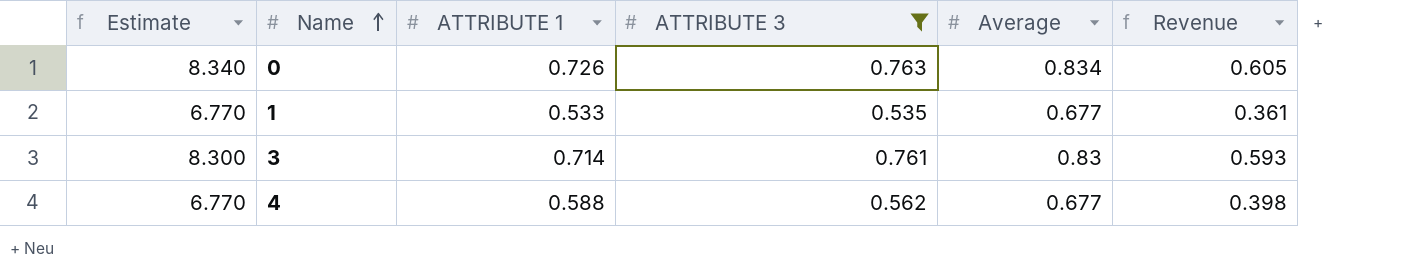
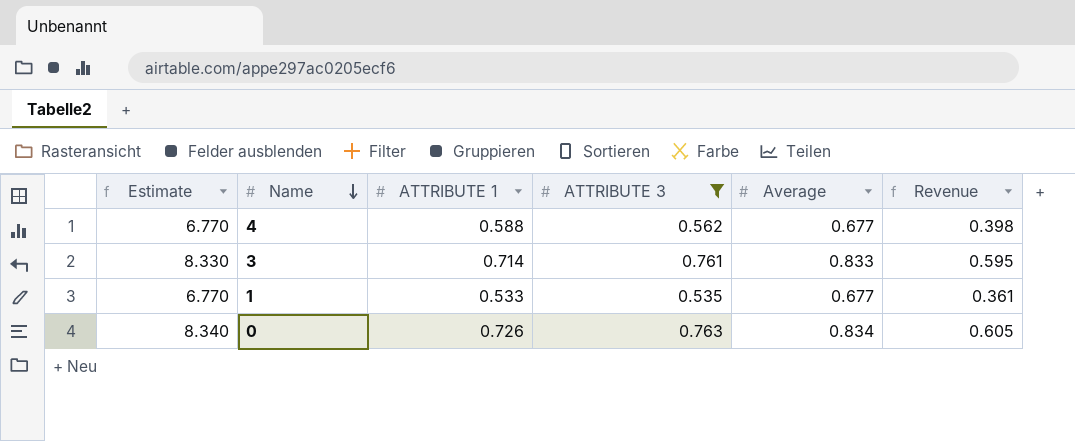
row order: Name ascending -> Name descending
3 | Estimate: 8.300 -> 8.330
3 | Average: 0.83 -> 0.833
3 | Revenue: 0.593 -> 0.595

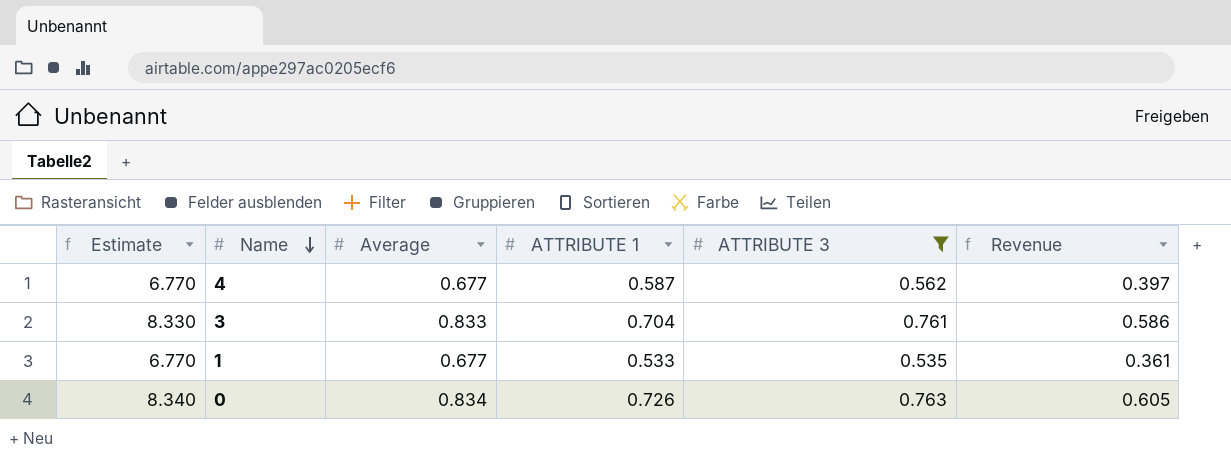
column Average | position: 5 -> 3
4 | ATTRIBUTE 1: 0.588 -> 0.587
4 | Revenue: 0.398 -> 0.397
3 | ATTRIBUTE 1: 0.714 -> 0.704
3 | Revenue: 0.595 -> 0.586

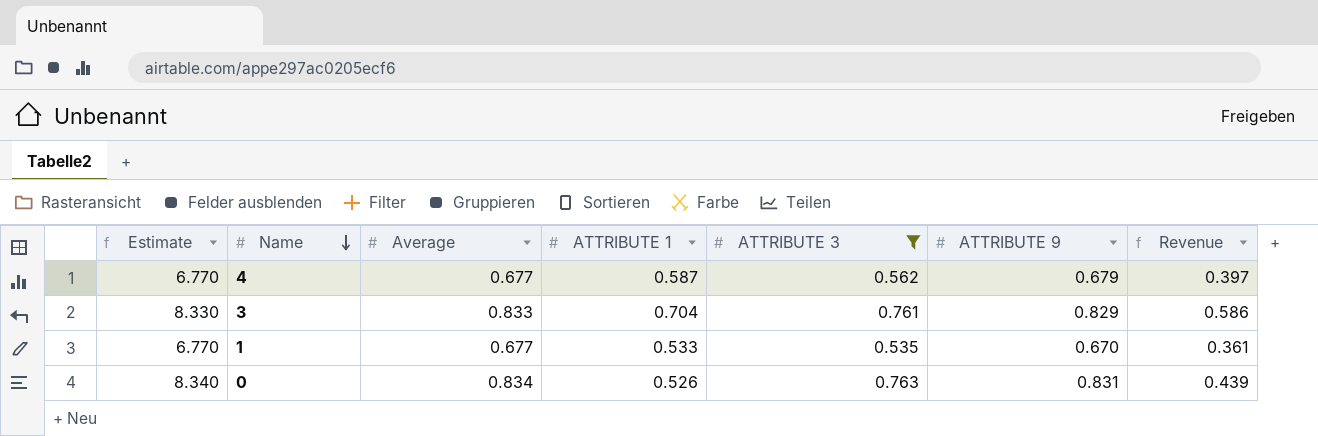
column ATTRIBUTE 9 | position: none -> 6
0 | ATTRIBUTE 1: 0.726 -> 0.526
0 | Revenue: 0.605 -> 0.439

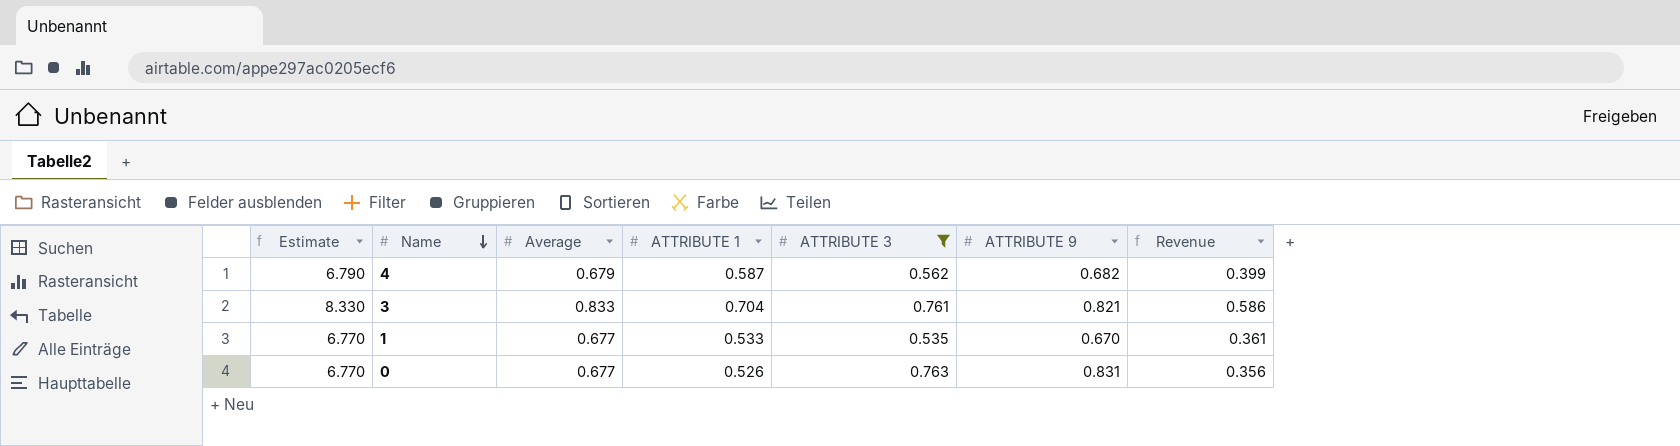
4 | Estimate: 6.770 -> 6.790
4 | Average: 0.677 -> 0.679
4 | ATTRIBUTE 9: 0.679 -> 0.682
4 | Revenue: 0.397 -> 0.399
3 | ATTRIBUTE 9: 0.829 -> 0.821
0 | Estimate: 8.340 -> 6.770
0 | Average: 0.834 -> 0.677
0 | Revenue: 0.439 -> 0.356

